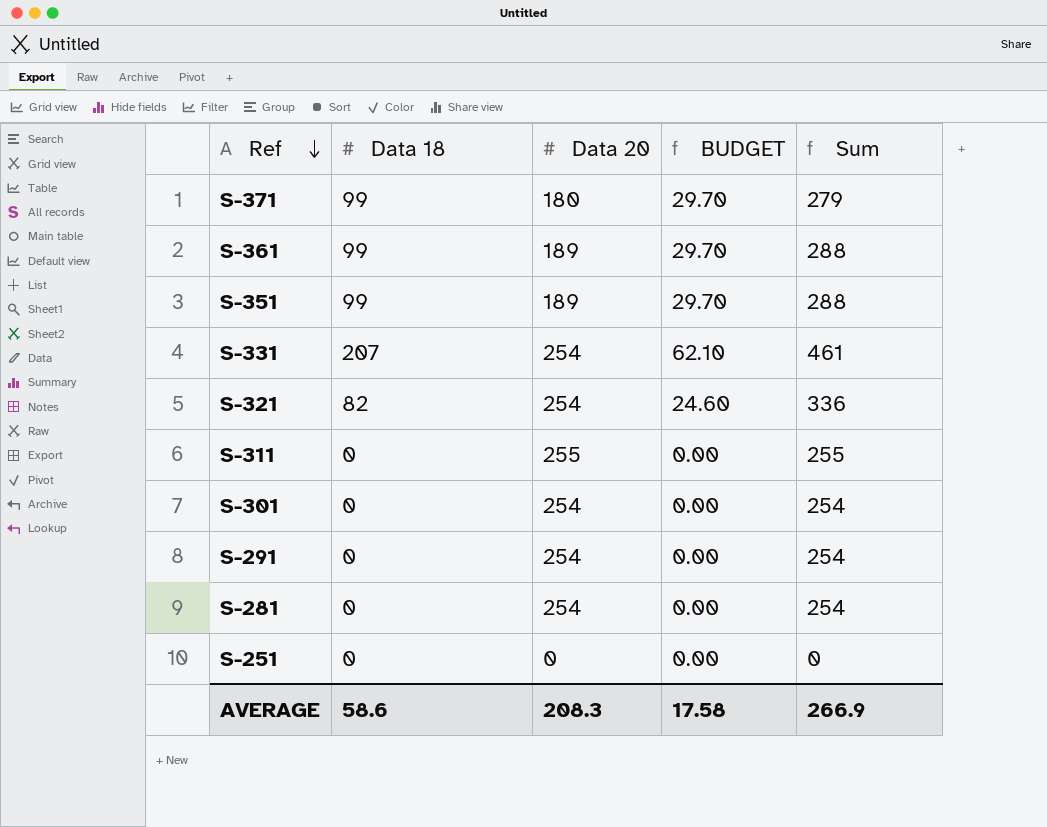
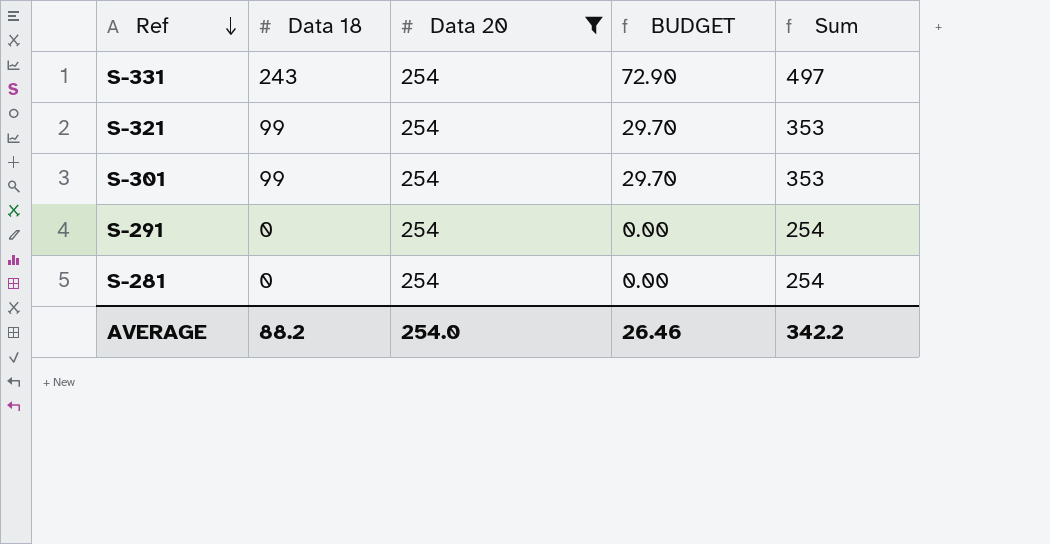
filter: none -> Data 20 = 254
S-331 | Data 18: 207 -> 243
S-331 | BUDGET: 62.10 -> 72.90
S-331 | Sum: 461 -> 497
S-321 | Data 18: 82 -> 99
S-321 | BUDGET: 24.60 -> 29.70
S-321 | Sum: 336 -> 353
S-301 | Data 18: 0 -> 99
S-301 | BUDGET: 0.00 -> 29.70
S-301 | Sum: 254 -> 353
AVERAGE | Data 18: 58.6 -> 88.2
AVERAGE | Data 20: 208.3 -> 254.0
AVERAGE | BUDGET: 17.58 -> 26.46
AVERAGE | Sum: 266.9 -> 342.2

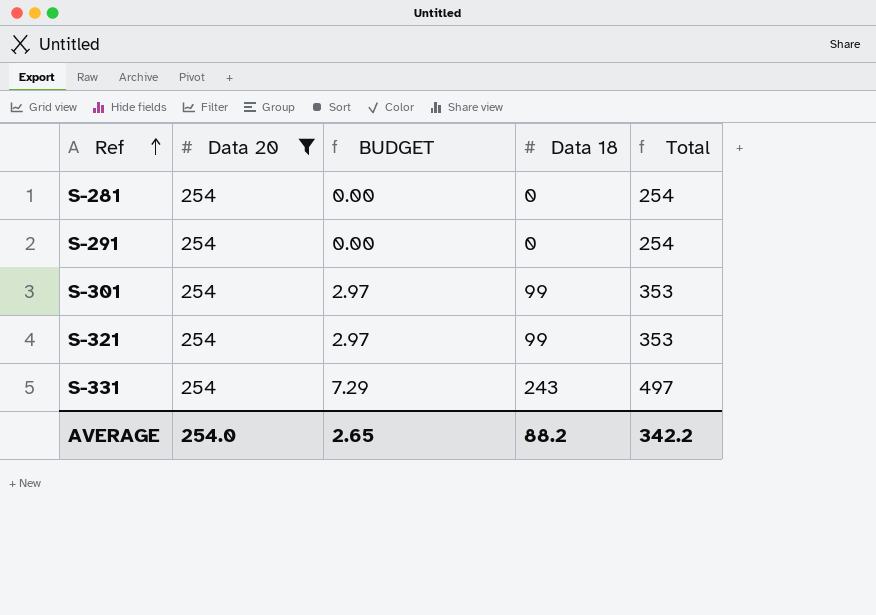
row order: Ref descending -> Ref ascending
column BUDGET | formula: [Data 18] * 0.3 -> [Data 18] * 0.03
column Data 18 | position: 2 -> 4
column name: Sum -> Total
AVERAGE | BUDGET: 26.46 -> 2.65

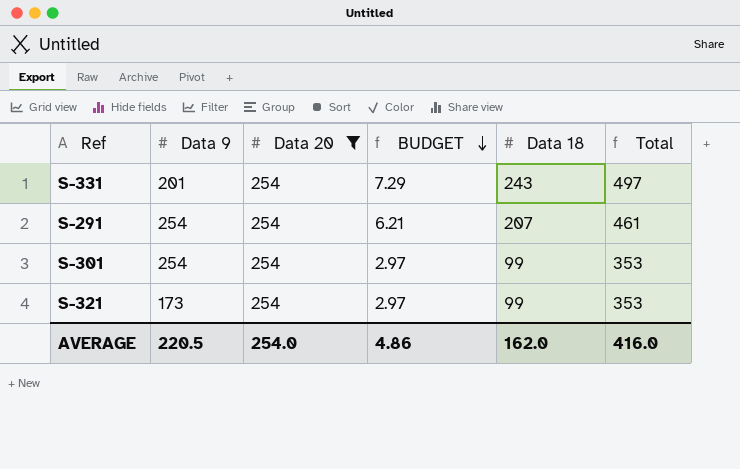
row order: Ref ascending -> BUDGET descending
column Data 9 | position: none -> 2
row S-281: 254 | 0.00 | 0 | 254 -> none
S-291 | BUDGET: 0.00 -> 6.21
S-291 | Data 18: 0 -> 207
S-291 | Total: 254 -> 461
AVERAGE | BUDGET: 2.65 -> 4.86
AVERAGE | Data 18: 88.2 -> 162.0
AVERAGE | Total: 342.2 -> 416.0

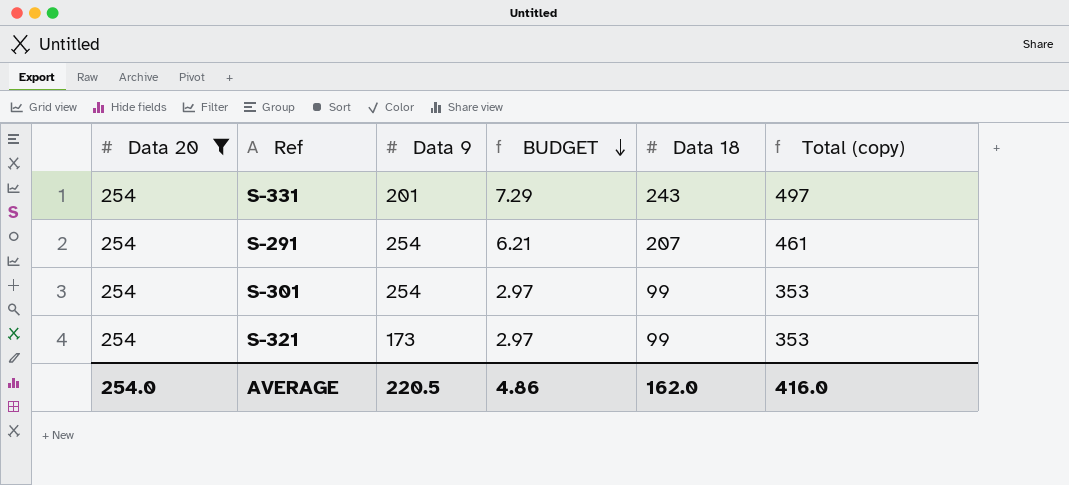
column Data 20 | position: 3 -> 1
column name: Total -> Total (copy)

